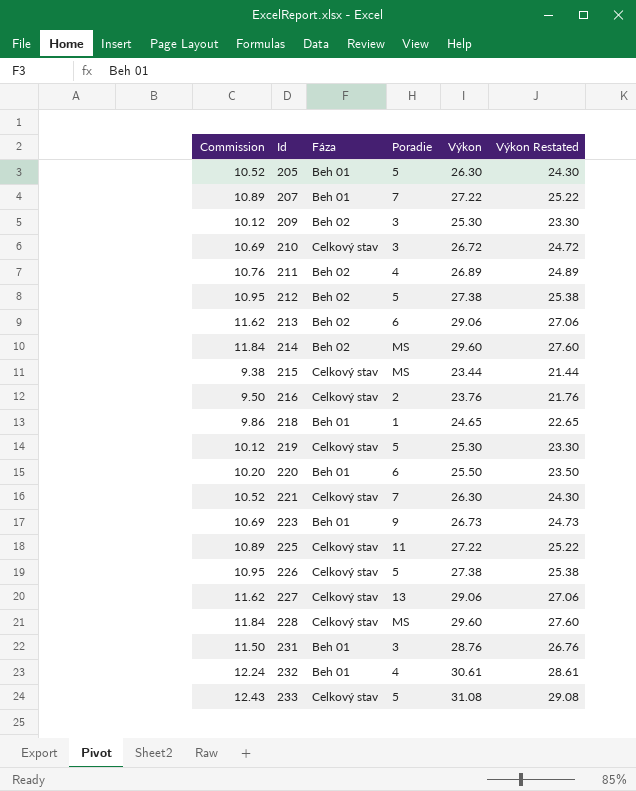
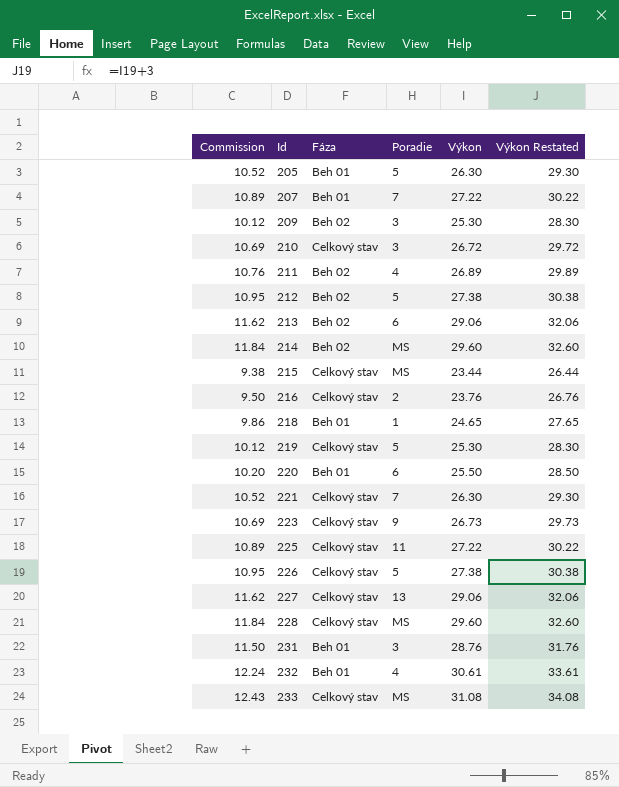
column Výkon Restated | formula: [Výkon] - 2 -> [Výkon] + 3
223 | Fáza: Beh 01 -> Celkový stav
233 | Poradie: 5 -> MS

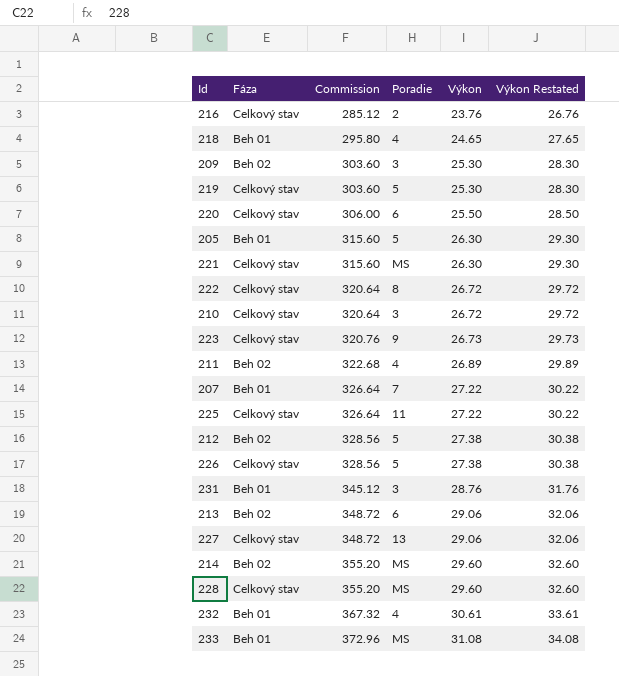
row order: Id ascending -> Commission ascending
column Commission | formula: [Výkon] * 0.4 -> [Výkon] * 12
column Commission | position: 1 -> 3
row 215: 9.38 | Celkový stav | MS | 23.44 | 26.44 -> none
218 | Poradie: 1 -> 4
220 | Fáza: Beh 01 -> Celkový stav
221 | Poradie: 7 -> MS
row 222: none -> Celkový stav | 320.64 | 8 | 26.72 | 29.72
233 | Fáza: Celkový stav -> Beh 01

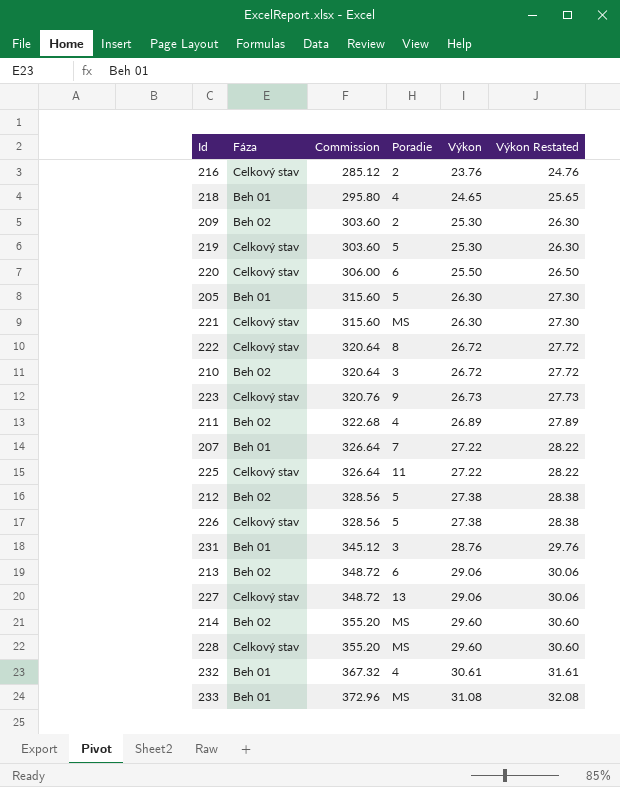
column Výkon Restated | formula: [Výkon] + 3 -> [Výkon] + 1
209 | Poradie: 3 -> 2
210 | Fáza: Celkový stav -> Beh 02

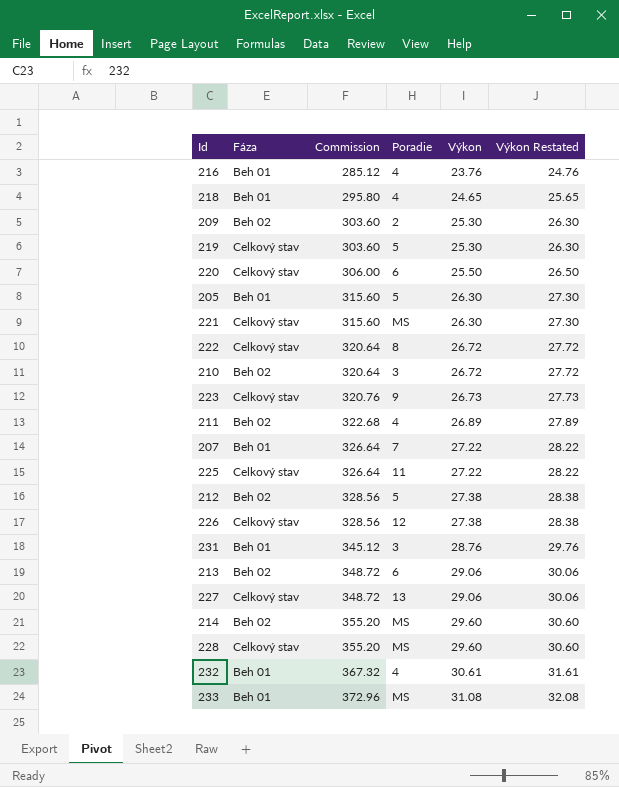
216 | Fáza: Celkový stav -> Beh 01
216 | Poradie: 2 -> 4
226 | Poradie: 5 -> 12

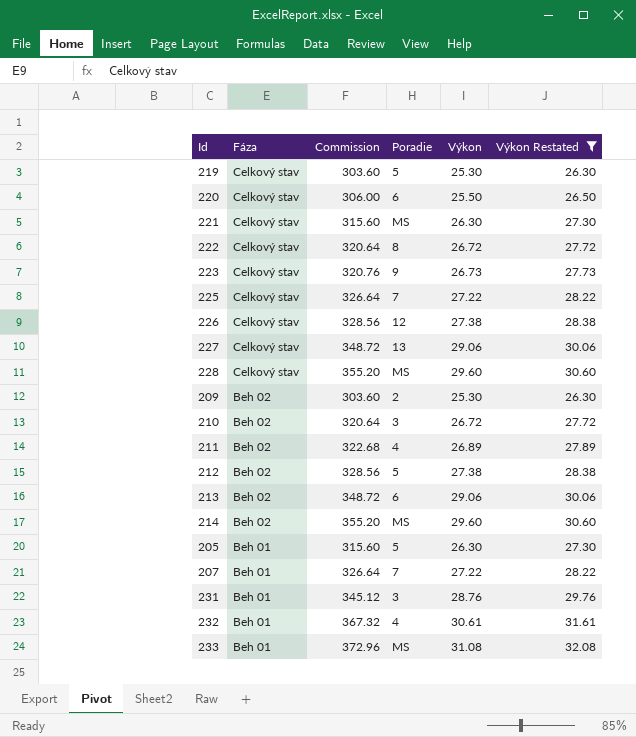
filter: none -> Výkon Restated >= 26.30
row order: Commission ascending -> Fáza descending
225 | Poradie: 11 -> 7

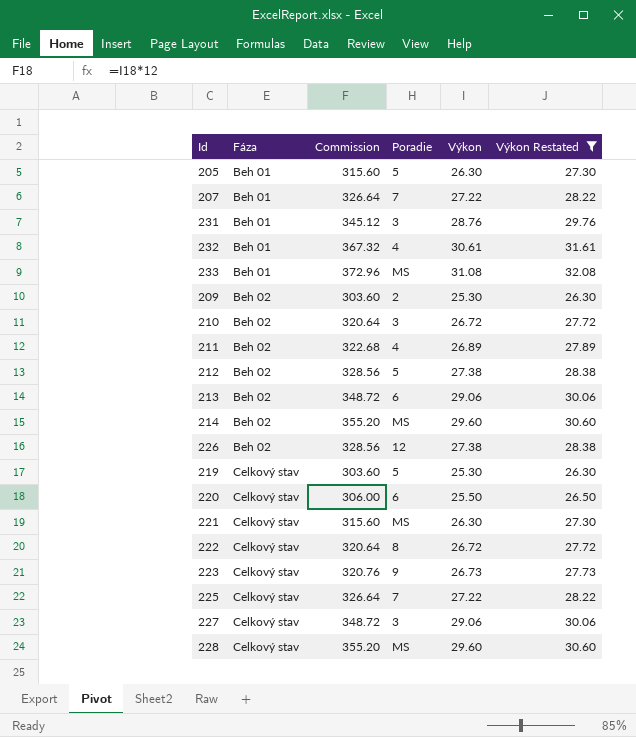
row order: Fáza descending -> Fáza ascending
226 | Fáza: Celkový stav -> Beh 02
227 | Poradie: 13 -> 3

